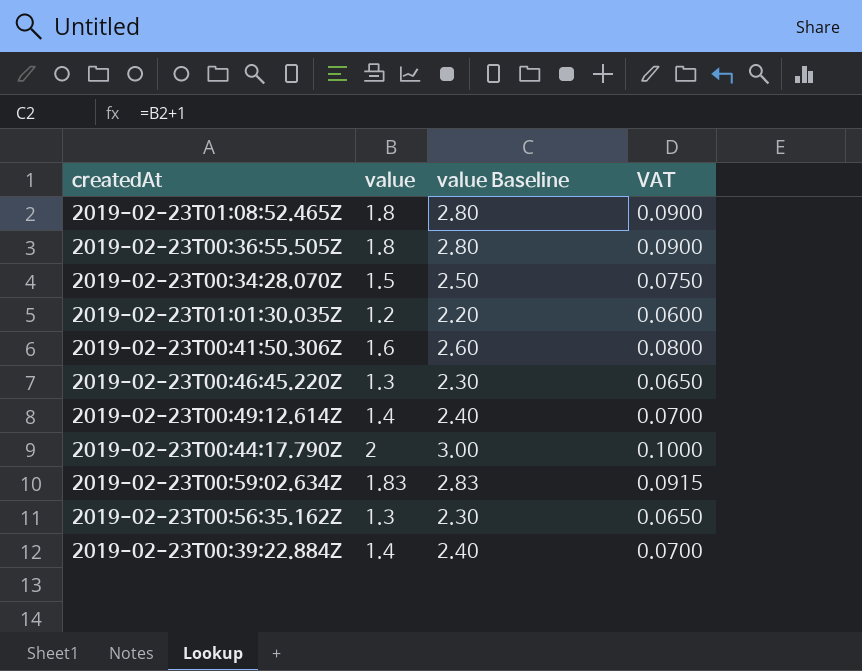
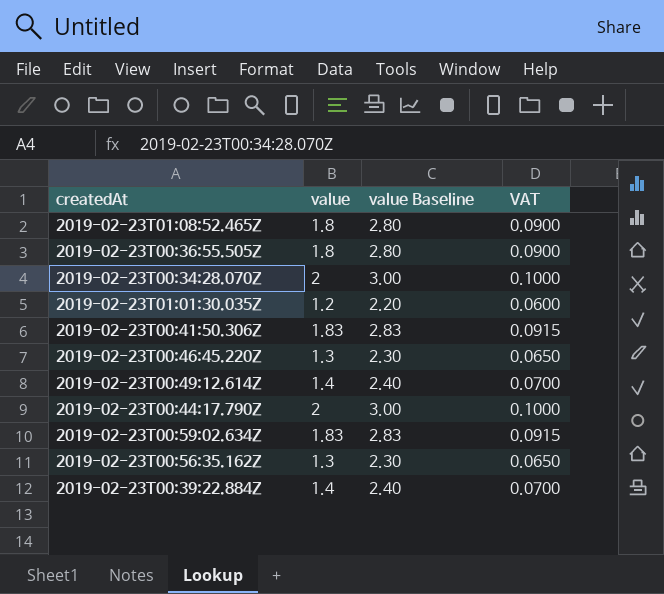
2019-02-23T00:34:28.070Z | value: 1.5 -> 2
2019-02-23T00:34:28.070Z | value Baseline: 2.50 -> 3.00
2019-02-23T00:34:28.070Z | VAT: 0.0750 -> 0.1000
2019-02-23T00:41:50.306Z | value: 1.6 -> 1.83
2019-02-23T00:41:50.306Z | value Baseline: 2.60 -> 2.83
2019-02-23T00:41:50.306Z | VAT: 0.0800 -> 0.0915

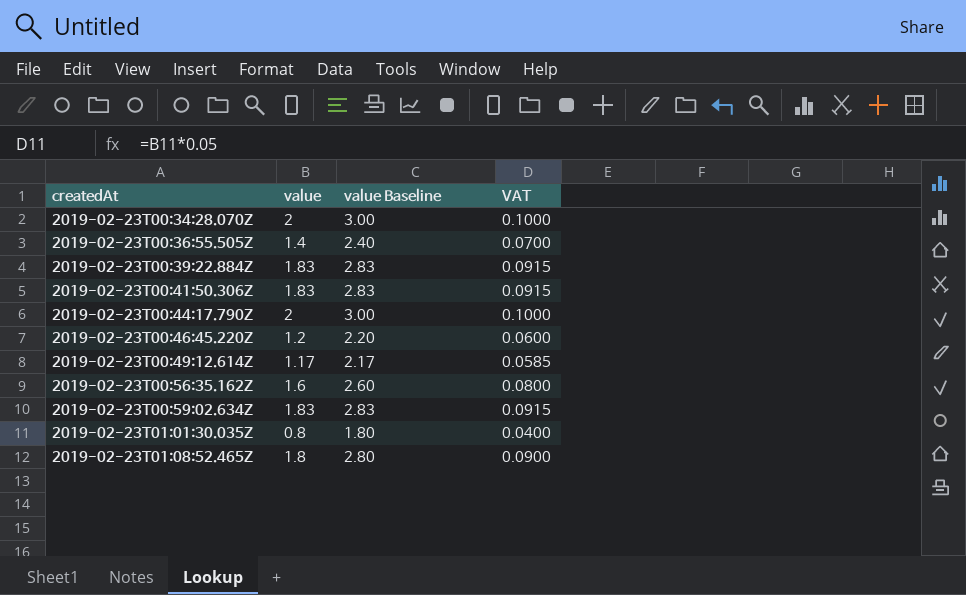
row order: none -> createdAt ascending
2019-02-23T00:36:55.505Z | value: 1.8 -> 1.4
2019-02-23T00:36:55.505Z | value Baseline: 2.80 -> 2.40
2019-02-23T00:36:55.505Z | VAT: 0.0900 -> 0.0700
2019-02-23T00:39:22.884Z | value: 1.4 -> 1.83
2019-02-23T00:39:22.884Z | value Baseline: 2.40 -> 2.83
2019-02-23T00:39:22.884Z | VAT: 0.0700 -> 0.0915
2019-02-23T00:46:45.220Z | value: 1.3 -> 1.2
2019-02-23T00:46:45.220Z | value Baseline: 2.30 -> 2.20
2019-02-23T00:46:45.220Z | VAT: 0.0650 -> 0.0600
2019-02-23T00:49:12.614Z | value: 1.4 -> 1.17
2019-02-23T00:49:12.614Z | value Baseline: 2.40 -> 2.17
2019-02-23T00:49:12.614Z | VAT: 0.0700 -> 0.0585
2019-02-23T00:56:35.162Z | value: 1.3 -> 1.6
2019-02-23T00:56:35.162Z | value Baseline: 2.30 -> 2.60
2019-02-23T00:56:35.162Z | VAT: 0.0650 -> 0.0800
2019-02-23T01:01:30.035Z | value: 1.2 -> 0.8
2019-02-23T01:01:30.035Z | value Baseline: 2.20 -> 1.80
2019-02-23T01:01:30.035Z | VAT: 0.0600 -> 0.0400

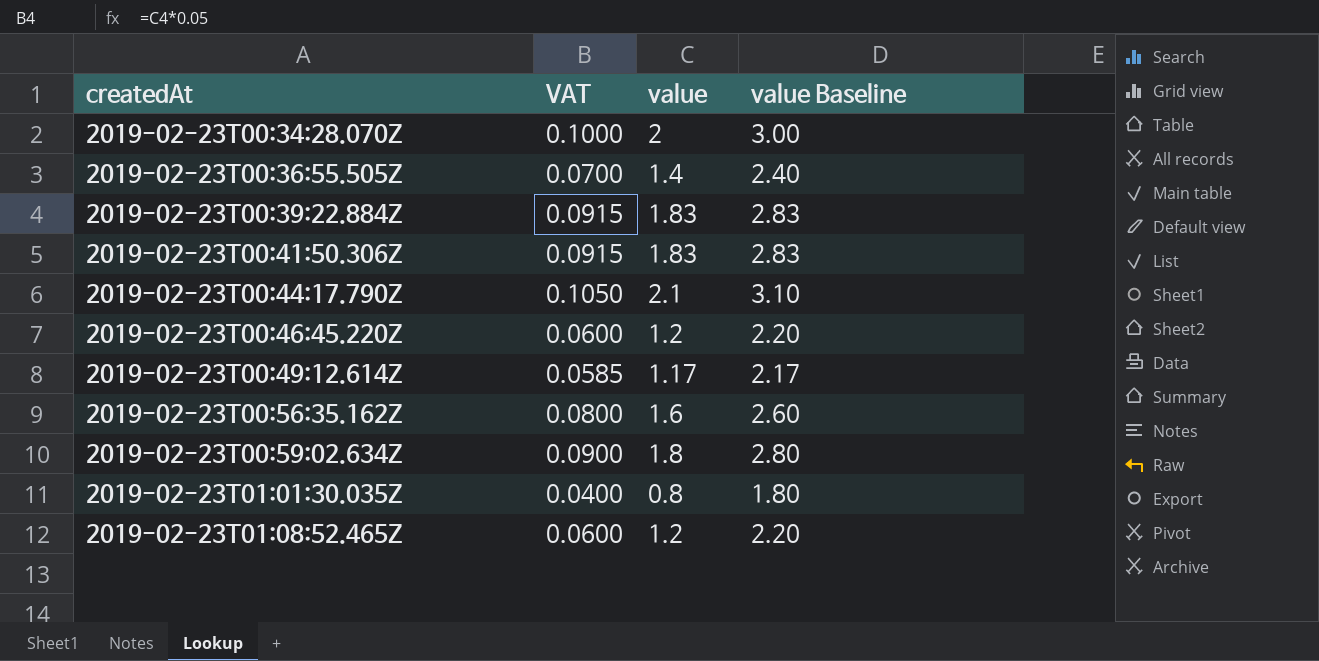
column VAT | position: 4 -> 2
2019-02-23T00:44:17.790Z | VAT: 0.1000 -> 0.1050
2019-02-23T00:44:17.790Z | value: 2 -> 2.1
2019-02-23T00:44:17.790Z | value Baseline: 3.00 -> 3.10
2019-02-23T00:59:02.634Z | VAT: 0.0915 -> 0.0900
2019-02-23T00:59:02.634Z | value: 1.83 -> 1.8
2019-02-23T00:59:02.634Z | value Baseline: 2.83 -> 2.80
2019-02-23T01:08:52.465Z | VAT: 0.0900 -> 0.0600
2019-02-23T01:08:52.465Z | value: 1.8 -> 1.2
2019-02-23T01:08:52.465Z | value Baseline: 2.80 -> 2.20

